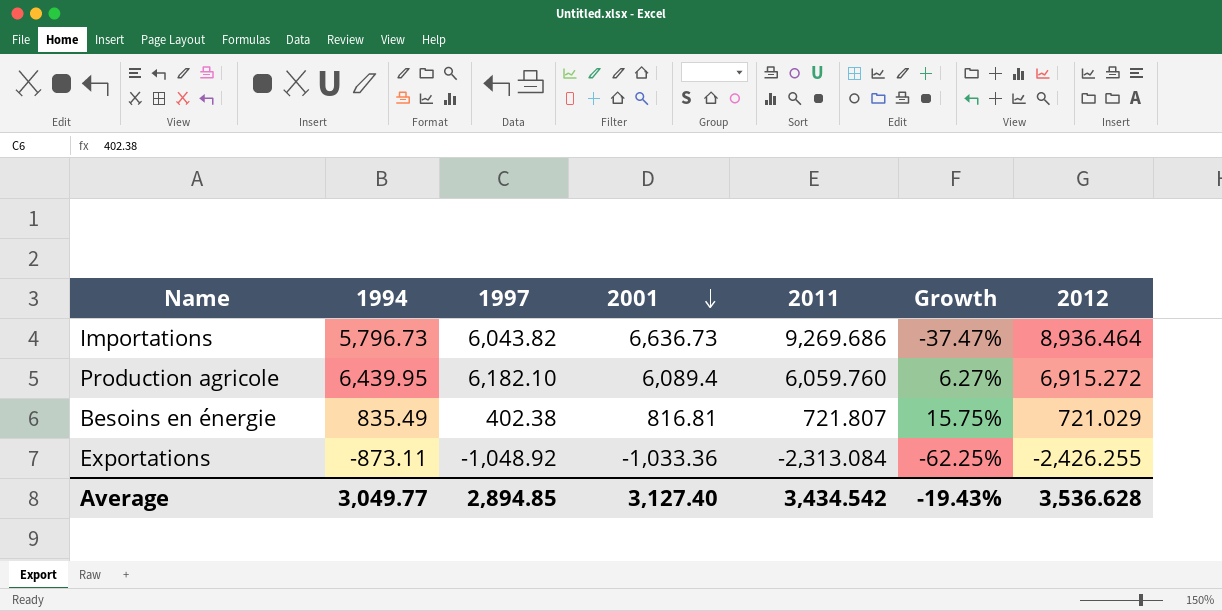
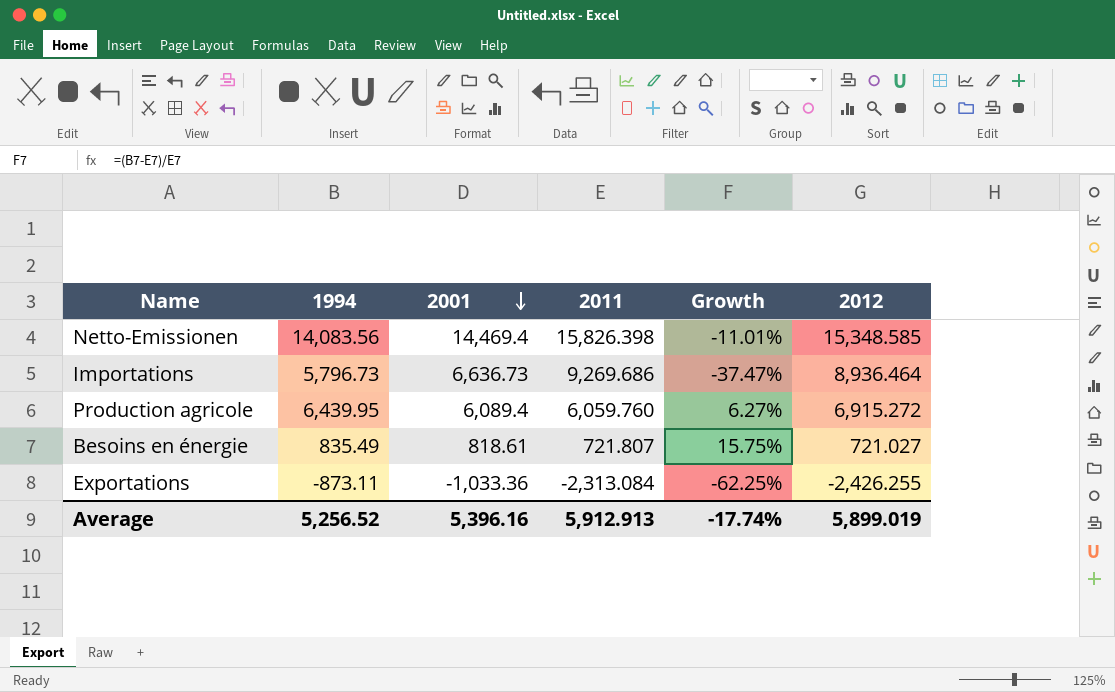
column 1997 | position: 3 -> none
row Netto-Emissionen: none -> 14,083.56 | 14,469.4 | 15,826.398 | -11.01% | 15,348.585
Besoins en énergie | 2001: 816.81 -> 818.61
Besoins en énergie | 2012: 721.029 -> 721.027
Average | 1994: 3,049.77 -> 5,256.52
Average | 2001: 3,127.40 -> 5,396.16
Average | 2011: 3,434.542 -> 5,912.913
Average | Growth: -19.43% -> -17.74%
Average | 2012: 3,536.628 -> 5,899.019

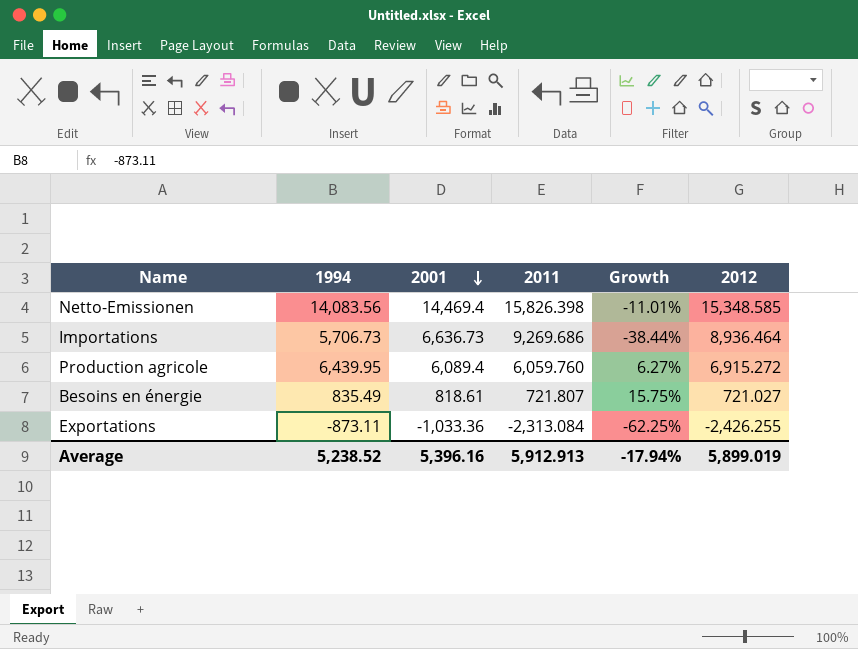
Importations | 1994: 5,796.73 -> 5,706.73
Importations | Growth: -37.47% -> -38.44%
Average | 1994: 5,256.52 -> 5,238.52
Average | Growth: -17.74% -> -17.94%

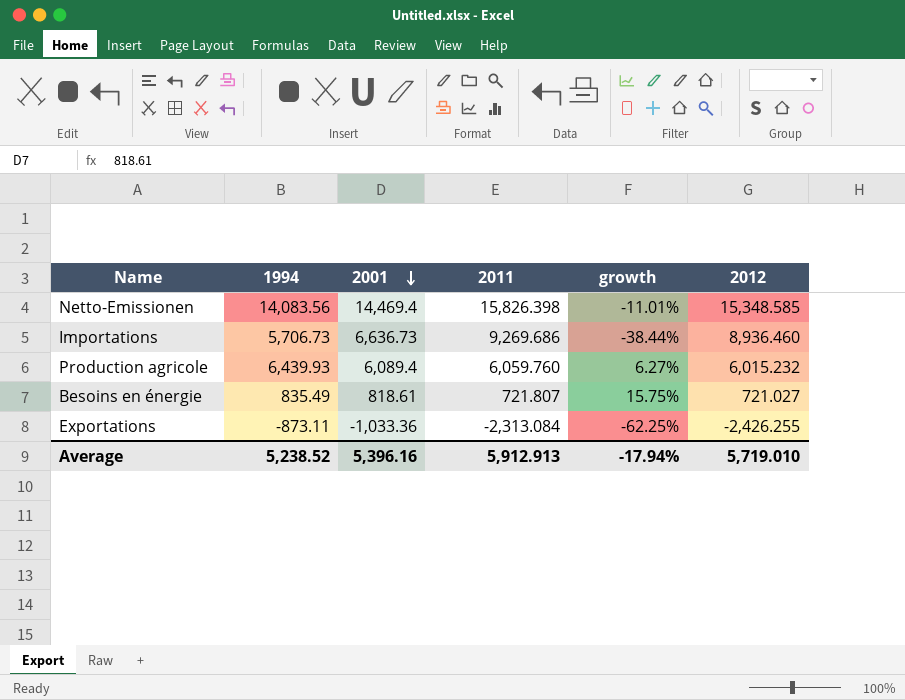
column name: Growth -> growth
Importations | 2012: 8,936.464 -> 8,936.460
Production agricole | 1994: 6,439.95 -> 6,439.93
Production agricole | 2012: 6,915.272 -> 6,015.232
Average | 2012: 5,899.019 -> 5,719.010

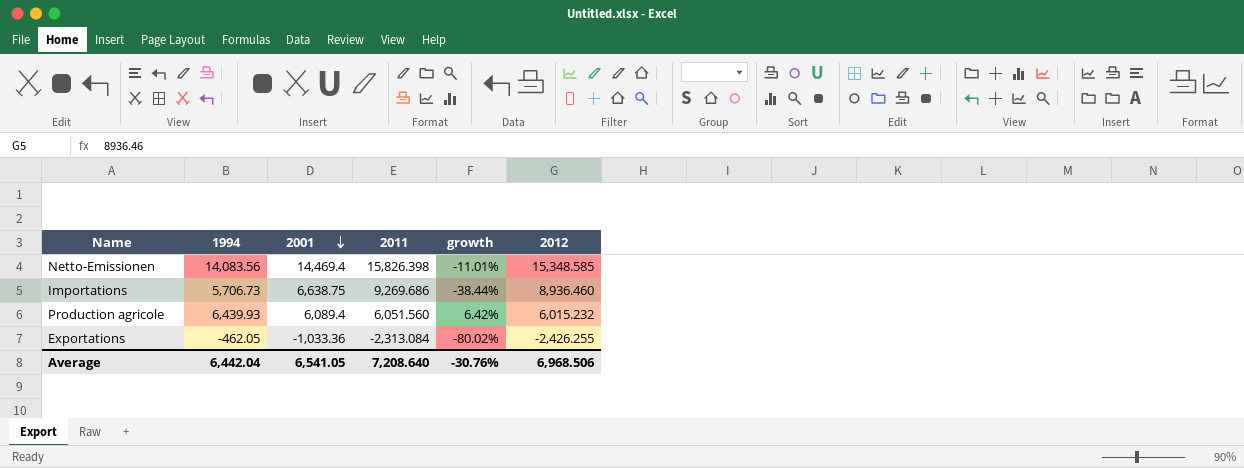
row Besoins en énergie: 835.49 | 818.61 | 721.807 | 15.75% | 721.027 -> none
Importations | 2001: 6,636.73 -> 6,638.75
Production agricole | 2011: 6,059.760 -> 6,051.560
Production agricole | growth: 6.27% -> 6.42%
Exportations | 1994: -873.11 -> -462.05
Exportations | growth: -62.25% -> -80.02%
Average | 1994: 5,238.52 -> 6,442.04
Average | 2001: 5,396.16 -> 6,541.05
Average | 2011: 5,912.913 -> 7,208.640
Average | growth: -17.94% -> -30.76%
Average | 2012: 5,719.010 -> 6,968.506

